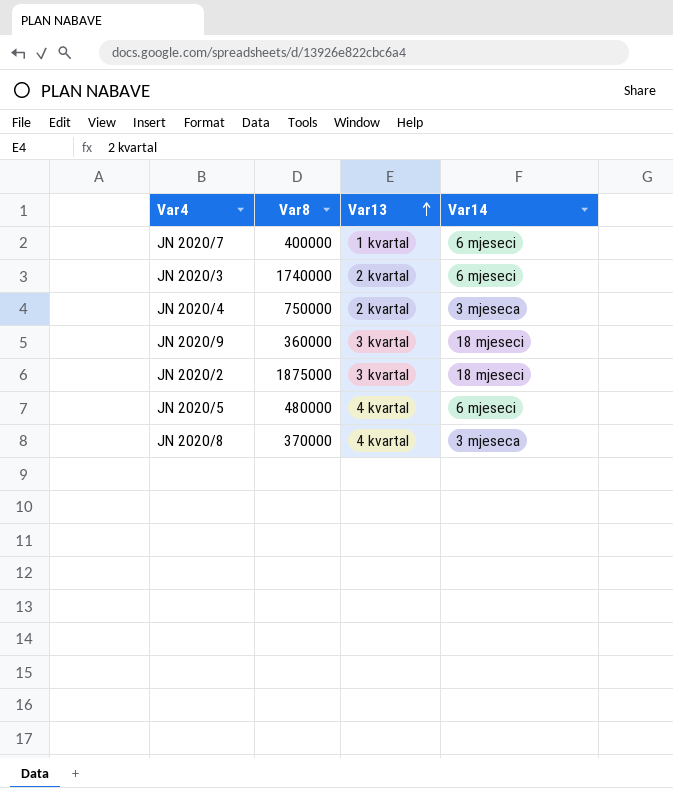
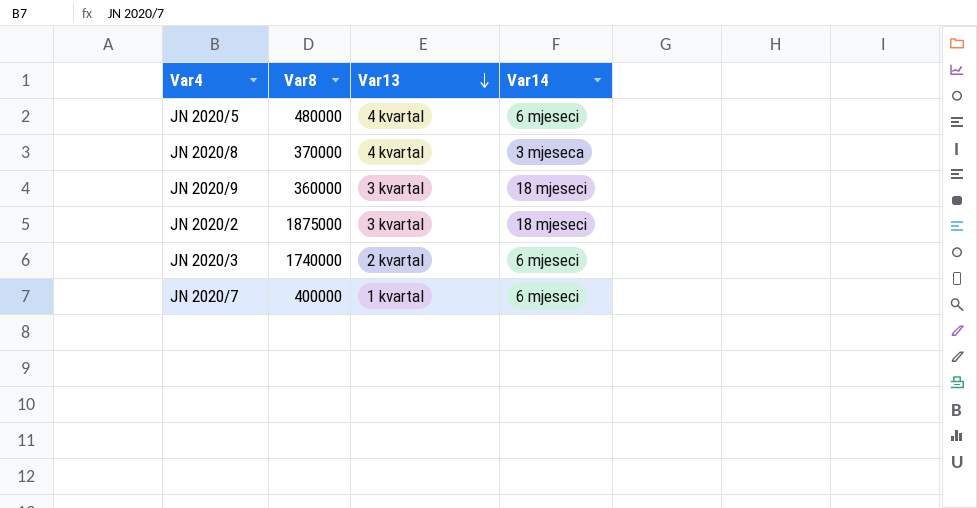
row order: Var13 ascending -> Var13 descending
row JN 2020/4: 750000 | 2 kvartal | 3 mjeseca -> none

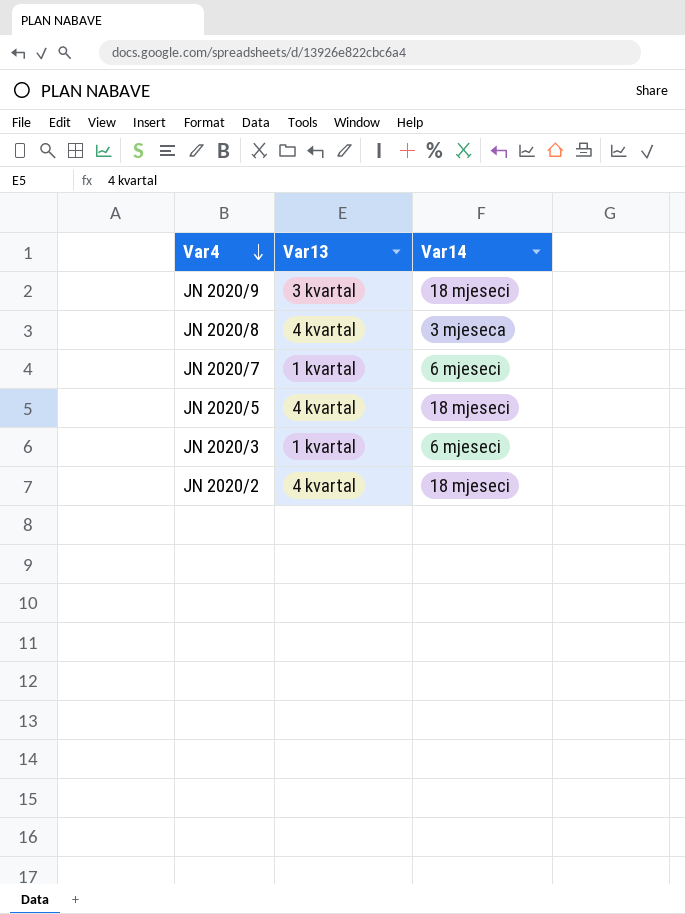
row order: Var13 descending -> Var4 descending
column Var8 | position: 2 -> none
JN 2020/5 | Var14: 6 mjeseci -> 18 mjeseci
JN 2020/3 | Var13: 2 kvartal -> 1 kvartal
JN 2020/2 | Var13: 3 kvartal -> 4 kvartal

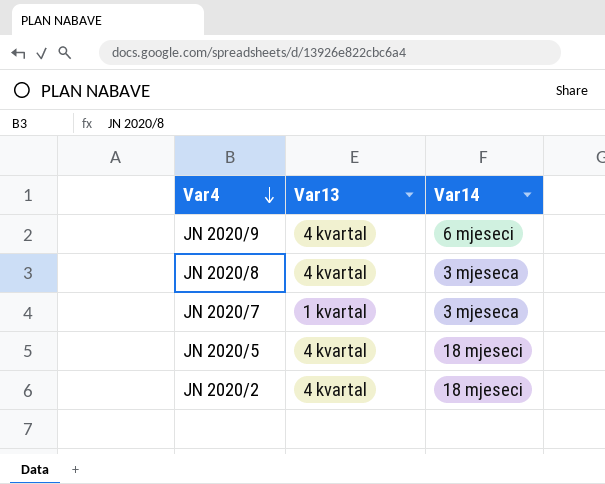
row JN 2020/3: 1 kvartal | 6 mjeseci -> none
JN 2020/9 | Var13: 3 kvartal -> 4 kvartal
JN 2020/9 | Var14: 18 mjeseci -> 6 mjeseci
JN 2020/7 | Var14: 6 mjeseci -> 3 mjeseca

